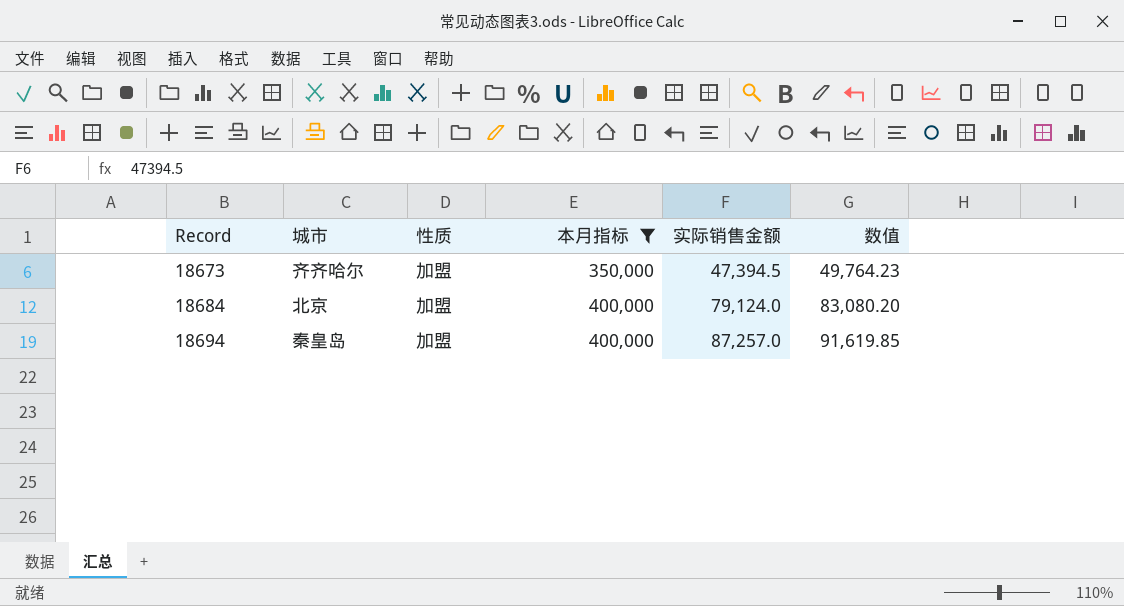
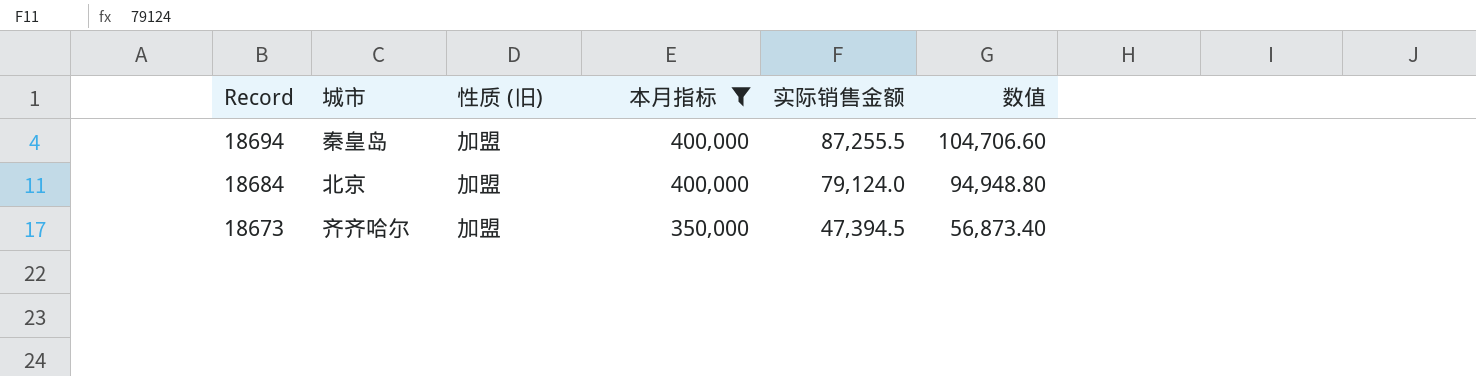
row order: Record ascending -> Record descending
column name: 性质 -> 性质 (旧)
column 数值 | formula: [实际销售金额] * 1.05 -> [实际销售金额] * 1.2
18694 | 实际销售金额: 87,257.0 -> 87,255.5

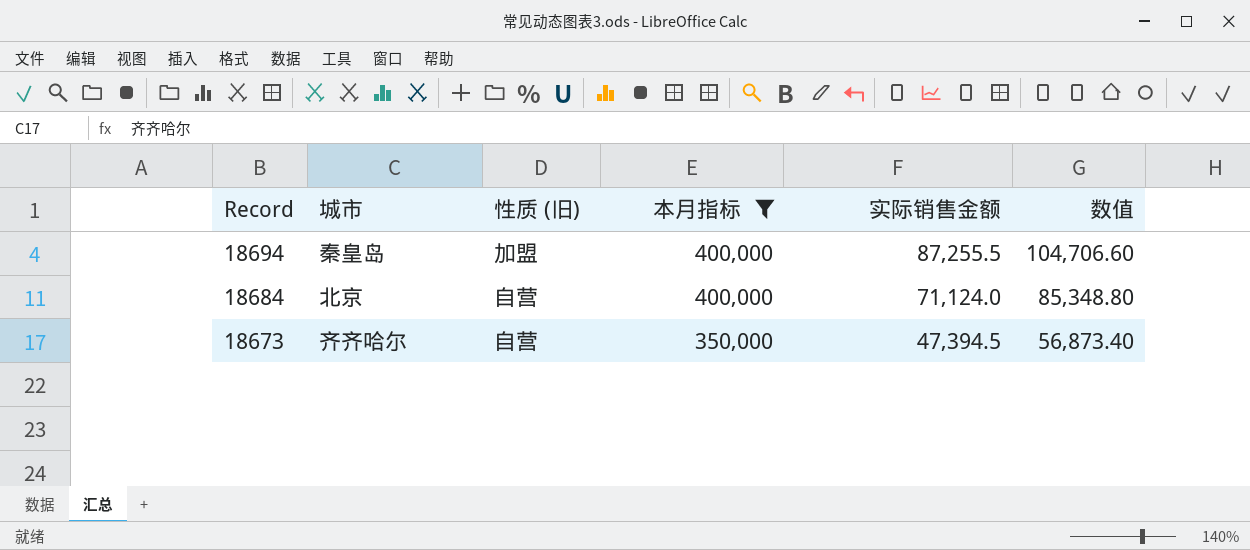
18684 | 性质 (旧): 加盟 -> 自营
18684 | 实际销售金额: 79,124.0 -> 71,124.0
18684 | 数值: 94,948.80 -> 85,348.80
18673 | 性质 (旧): 加盟 -> 自营

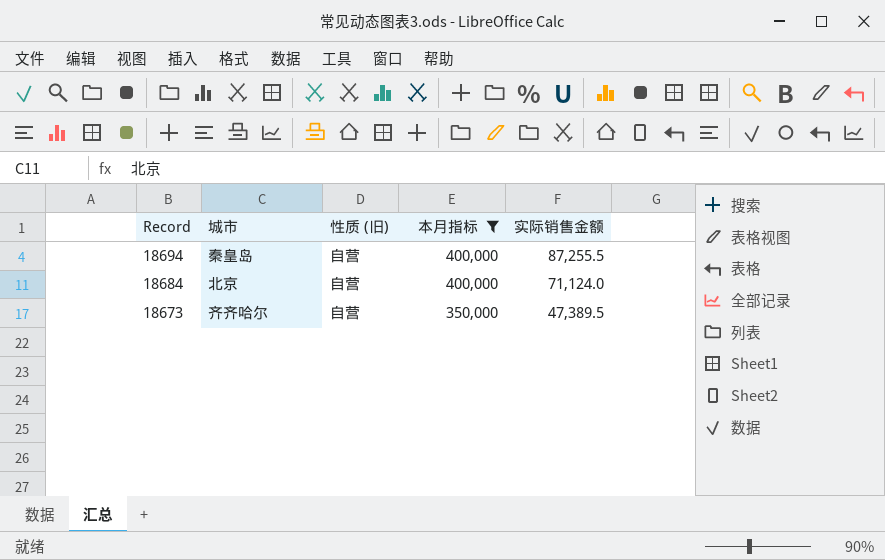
column 数值 | formula: [实际销售金额] * 1.2 -> none
18694 | 性质 (旧): 加盟 -> 自营
18673 | 实际销售金额: 47,394.5 -> 47,389.5

